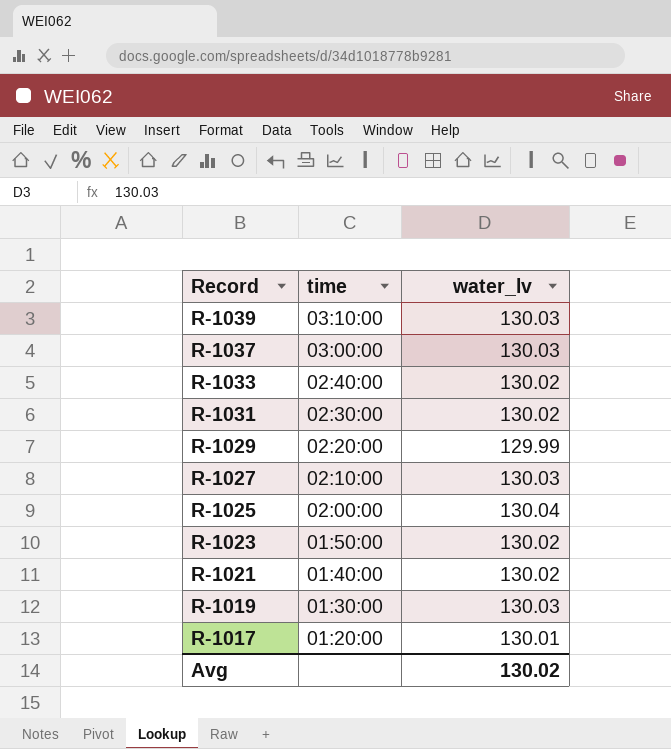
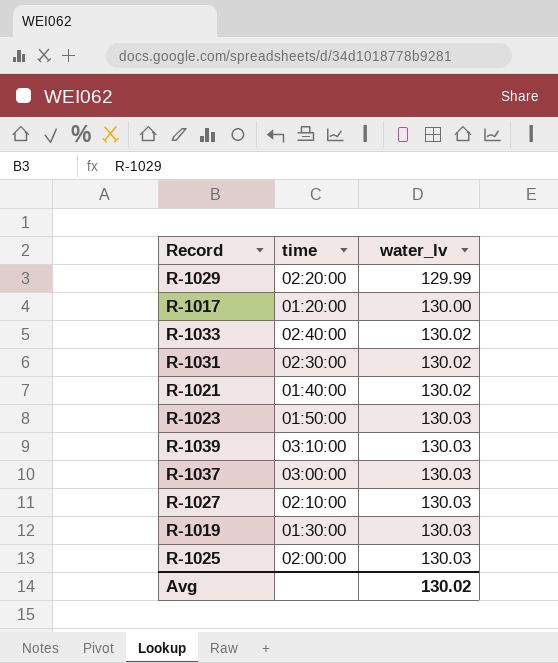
row order: Record descending -> water_lv ascending
R-1017 | water_lv: 130.01 -> 130.00
R-1023 | water_lv: 130.02 -> 130.03
R-1025 | water_lv: 130.04 -> 130.03

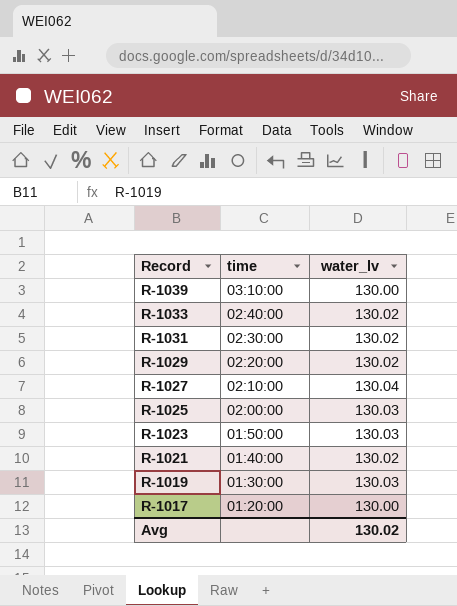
row order: water_lv ascending -> Record descending
row R-1037: 03:00:00 | 130.03 -> none
R-1039 | water_lv: 130.03 -> 130.00
R-1029 | water_lv: 129.99 -> 130.02
R-1027 | water_lv: 130.03 -> 130.04

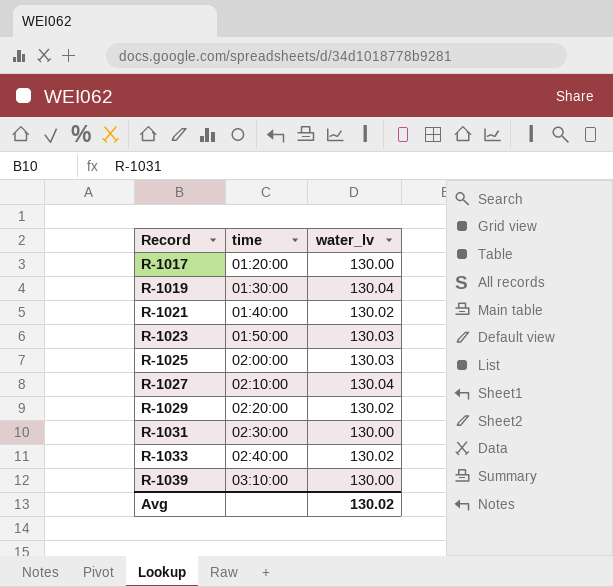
row order: Record descending -> Record ascending
R-1019 | water_lv: 130.03 -> 130.04
R-1031 | water_lv: 130.02 -> 130.00

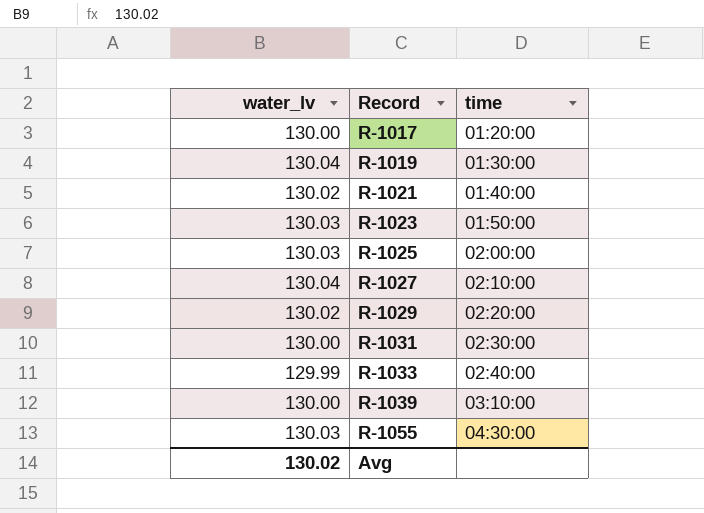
column water_lv | position: 3 -> 1
R-1033 | water_lv: 130.02 -> 129.99
row R-1055: none -> 130.03 | 04:30:00

